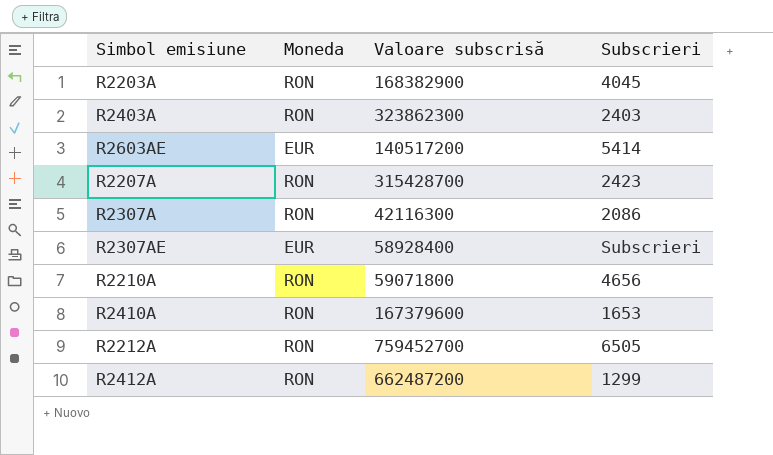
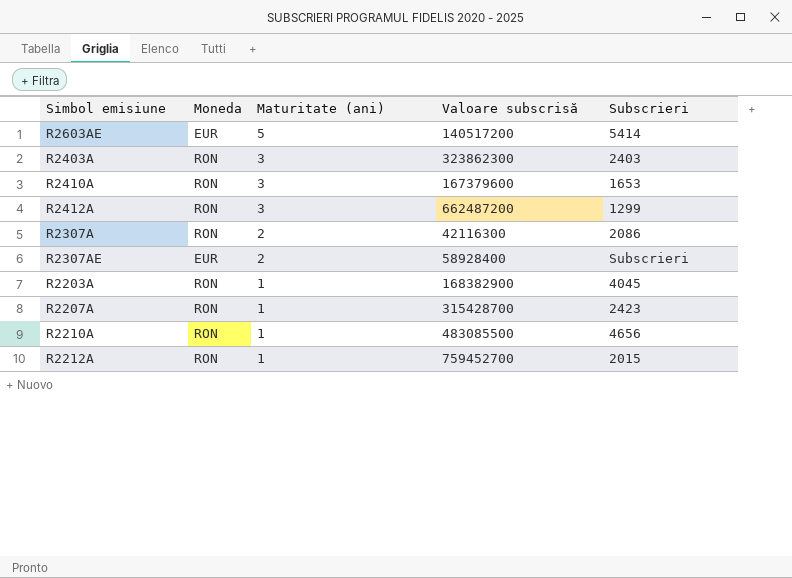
row order: none -> Maturitate (ani) descending
column Maturitate (ani) | position: none -> 3
R2210A | Valoare subscrisă: 59071800 -> 483085500
R2212A | Subscrieri: 6505 -> 2015

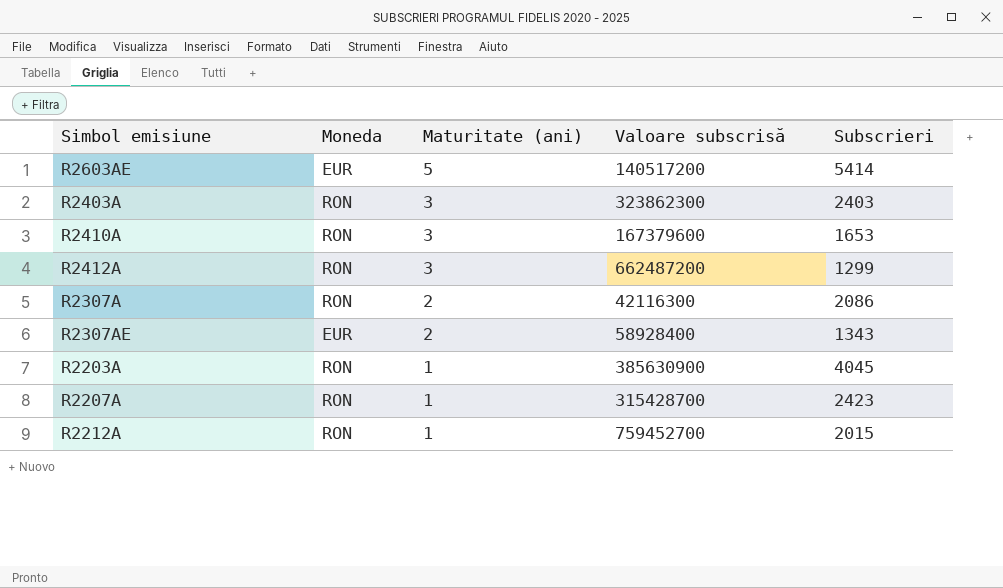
row R2210A: RON | 1 | 483085500 | 4656 -> none
R2307AE | Subscrieri: Subscrieri -> 1343
R2203A | Valoare subscrisă: 168382900 -> 385630900

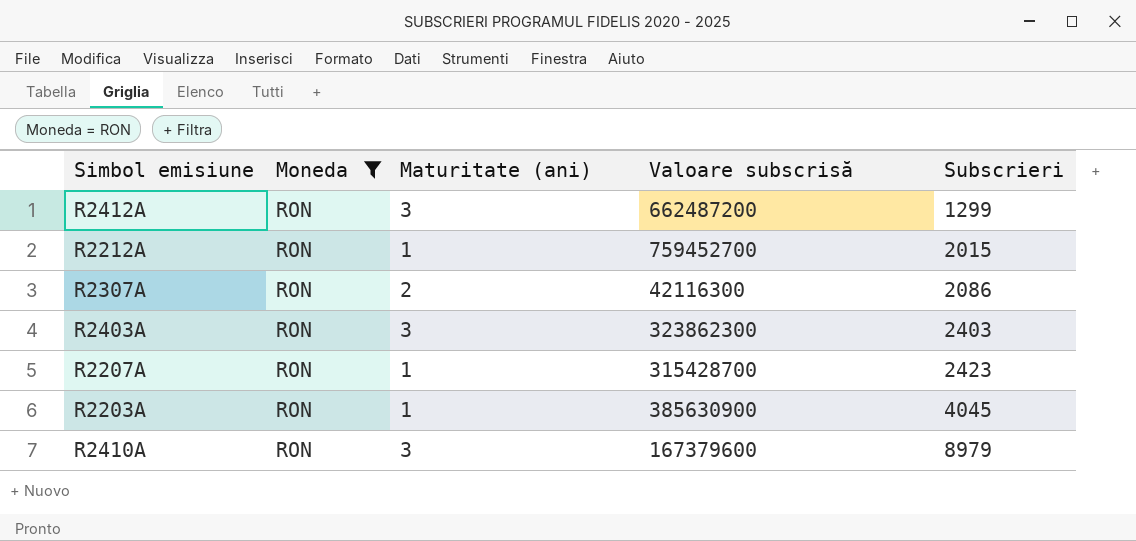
filter: none -> Moneda = RON
row order: Maturitate (ani) descending -> Subscrieri ascending
R2410A | Subscrieri: 1653 -> 8979

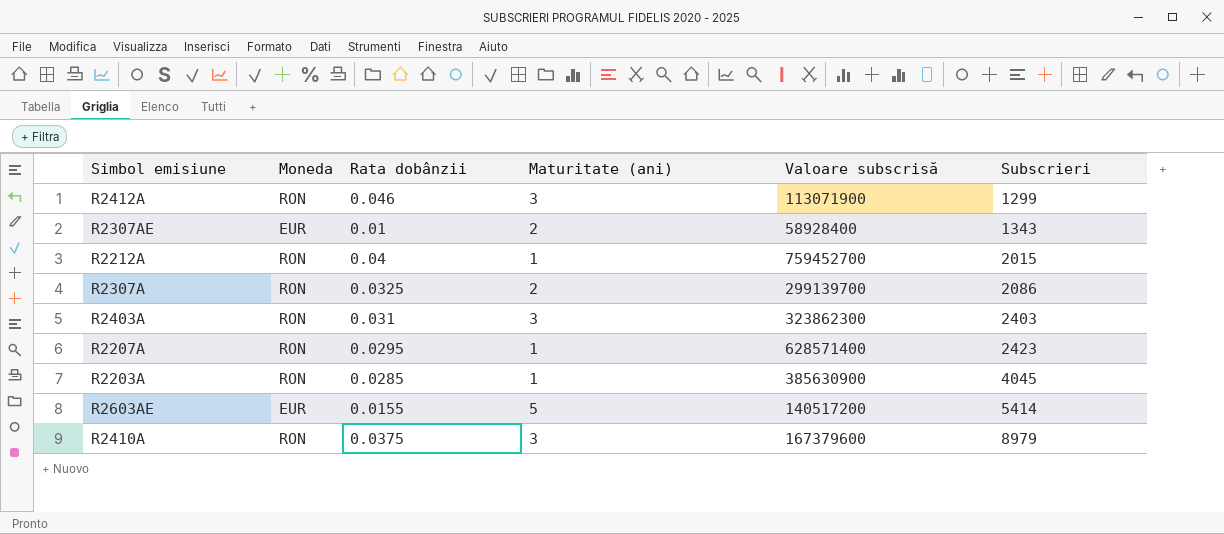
filter: Moneda = RON -> none
column Rata dobânzii | position: none -> 3
R2412A | Valoare subscrisă: 662487200 -> 113071900
R2307A | Valoare subscrisă: 42116300 -> 299139700
R2207A | Valoare subscrisă: 315428700 -> 628571400

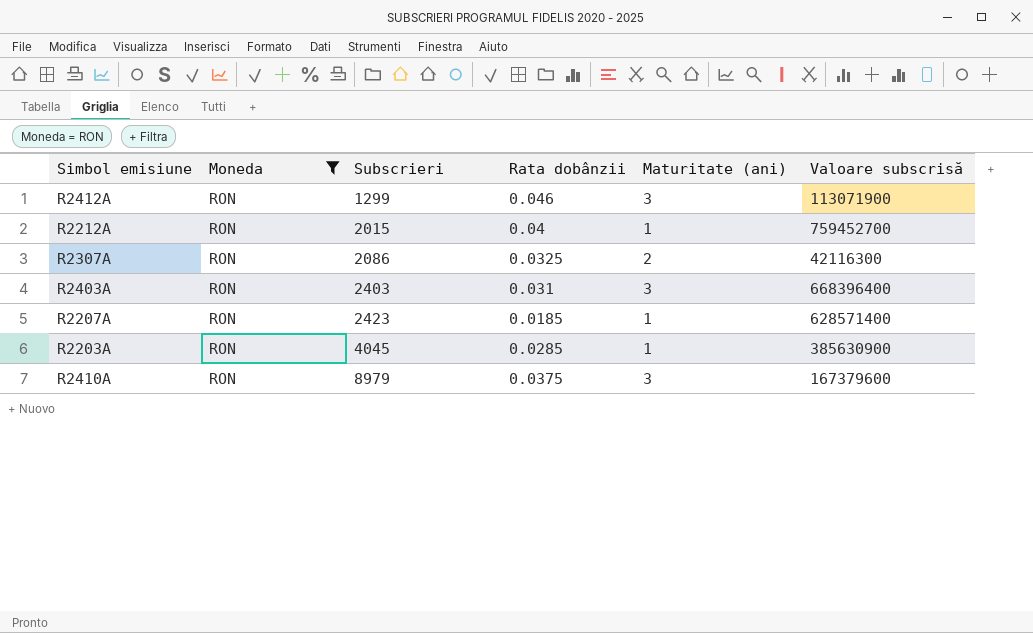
filter: none -> Moneda = RON
column Subscrieri | position: 6 -> 3
R2307A | Valoare subscrisă: 299139700 -> 42116300
R2403A | Valoare subscrisă: 323862300 -> 668396400
R2207A | Rata dobânzii: 0.0295 -> 0.0185

